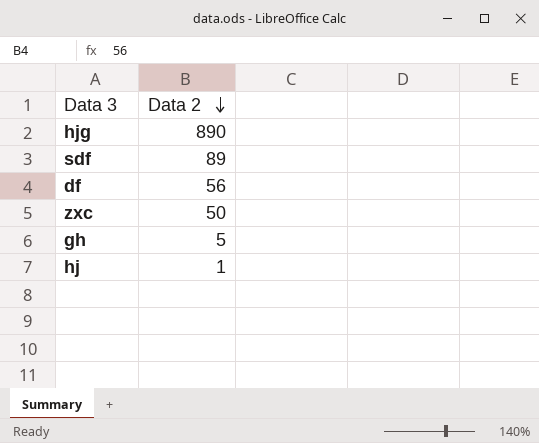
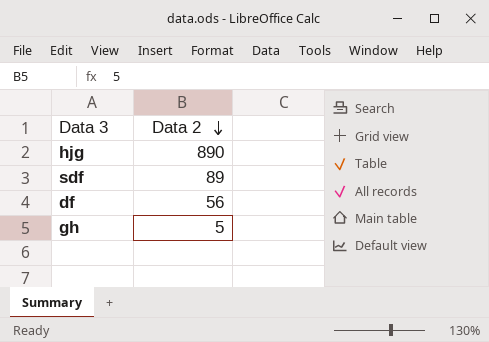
row zxc: 50 -> none
row hj: 1 -> none

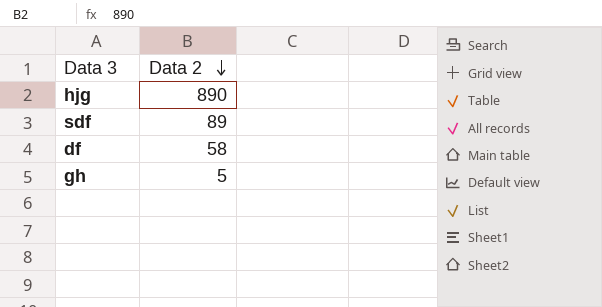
df | Data 2: 56 -> 58

